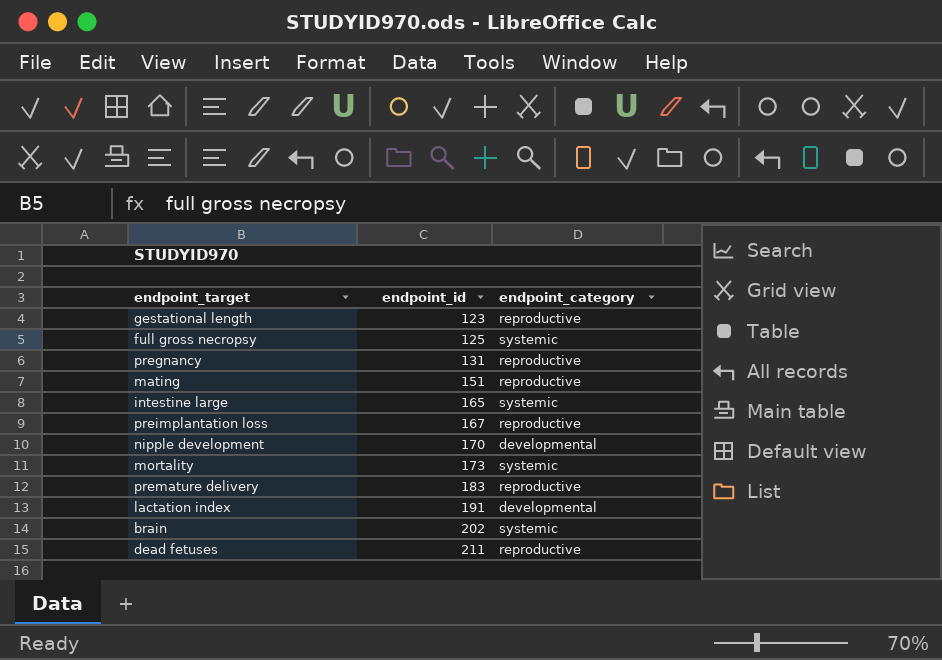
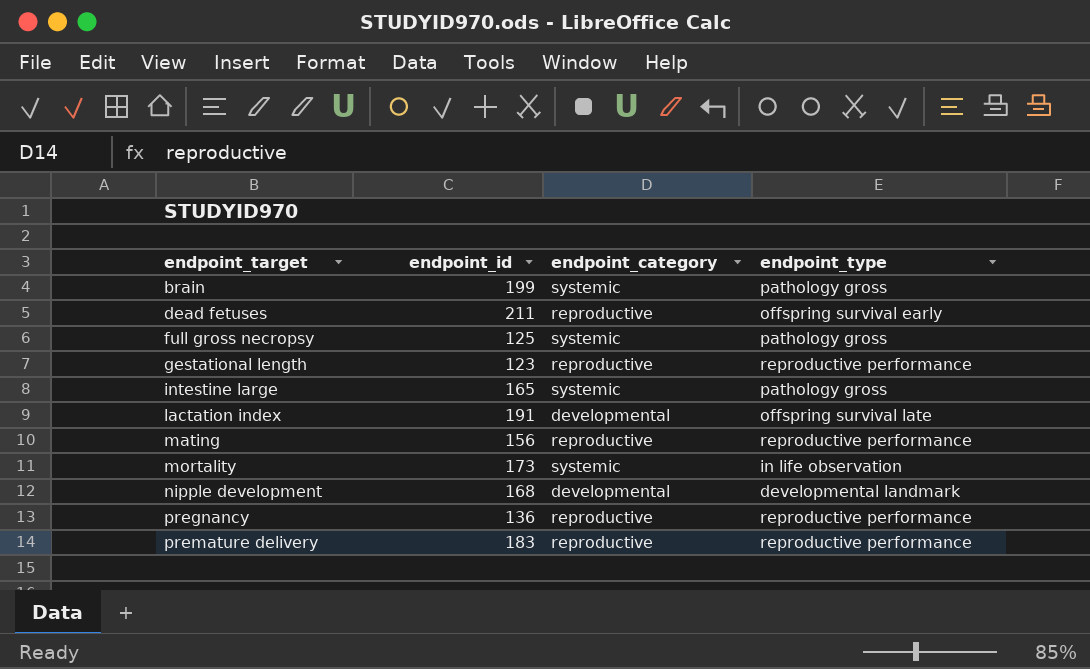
row order: endpoint_id ascending -> endpoint_target ascending
column endpoint_type | position: none -> 4
row preimplantation loss: 167 | reproductive -> none
brain | endpoint_id: 202 -> 199
mating | endpoint_id: 151 -> 156
nipple development | endpoint_id: 170 -> 168
pregnancy | endpoint_id: 131 -> 136

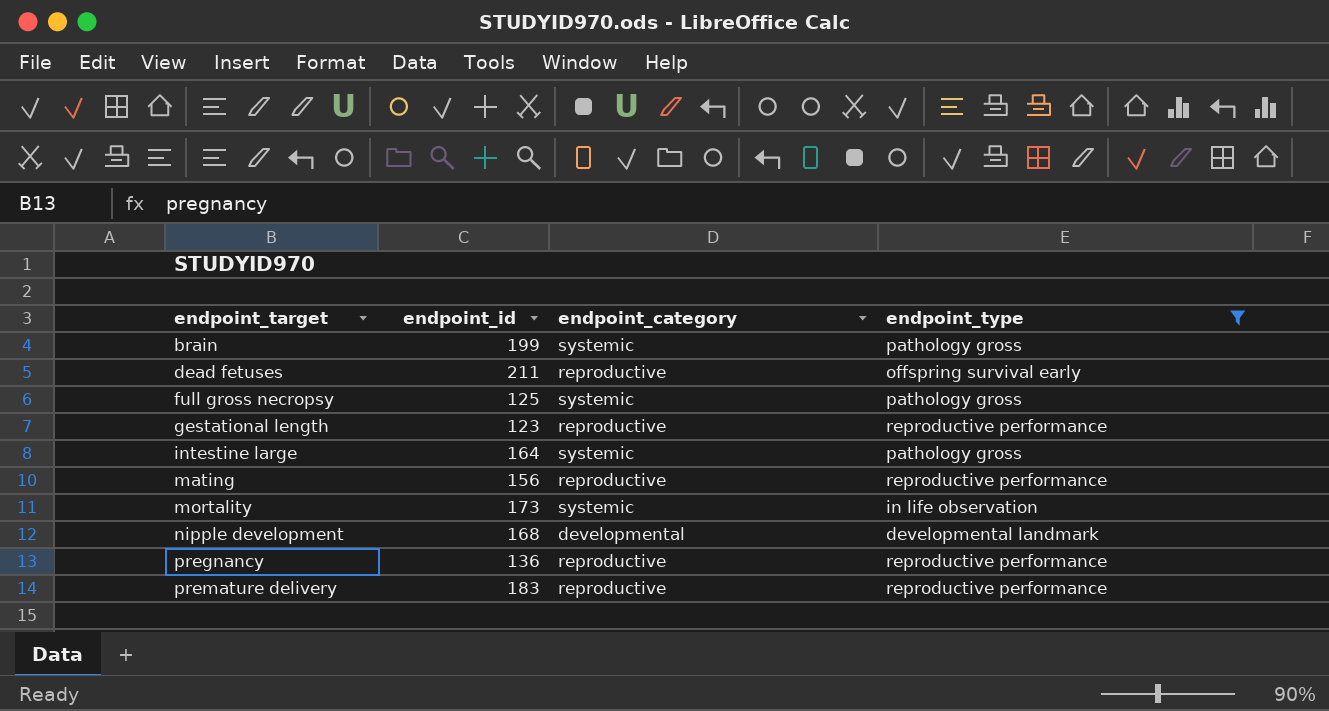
filter: none -> endpoint_type != offspring survival late
intestine large | endpoint_id: 165 -> 164

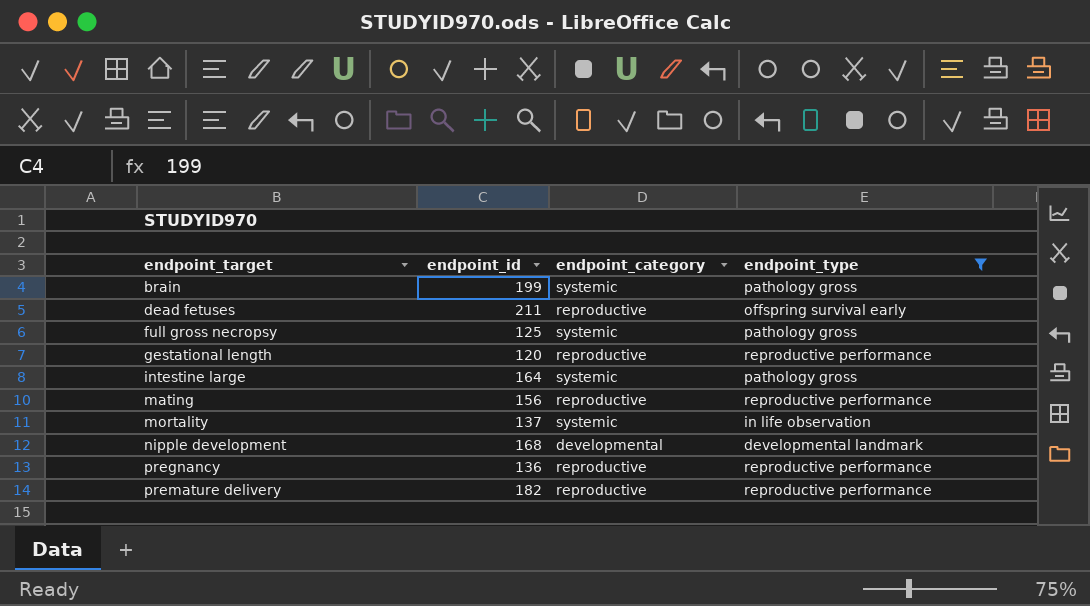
gestational length | endpoint_id: 123 -> 120
mortality | endpoint_id: 173 -> 137
premature delivery | endpoint_id: 183 -> 182

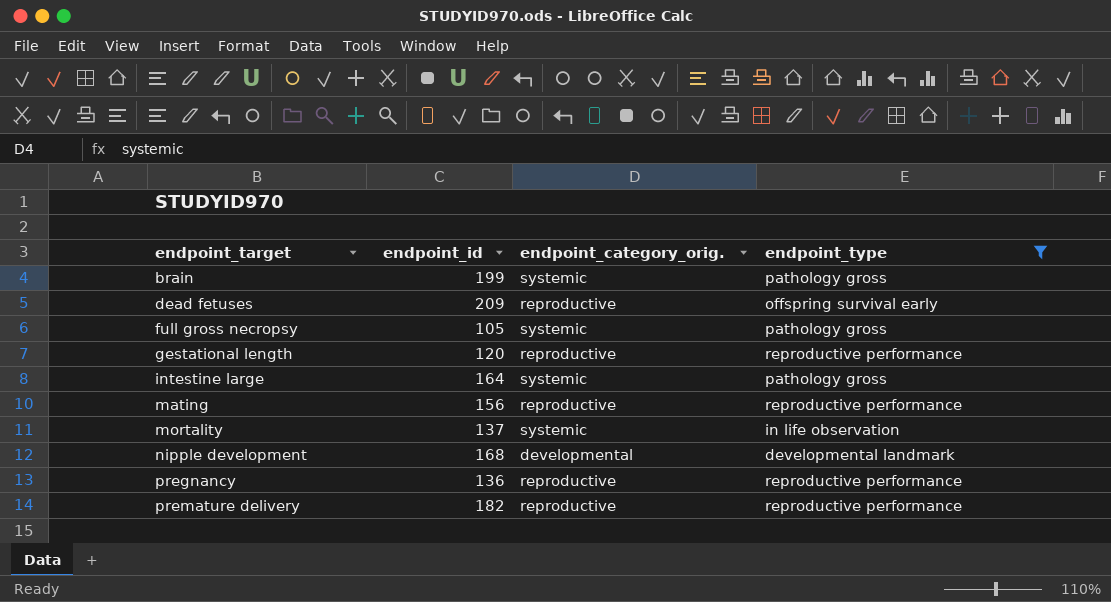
column name: endpoint_category -> endpoint_category_orig.
dead fetuses | endpoint_id: 211 -> 209
full gross necropsy | endpoint_id: 125 -> 105

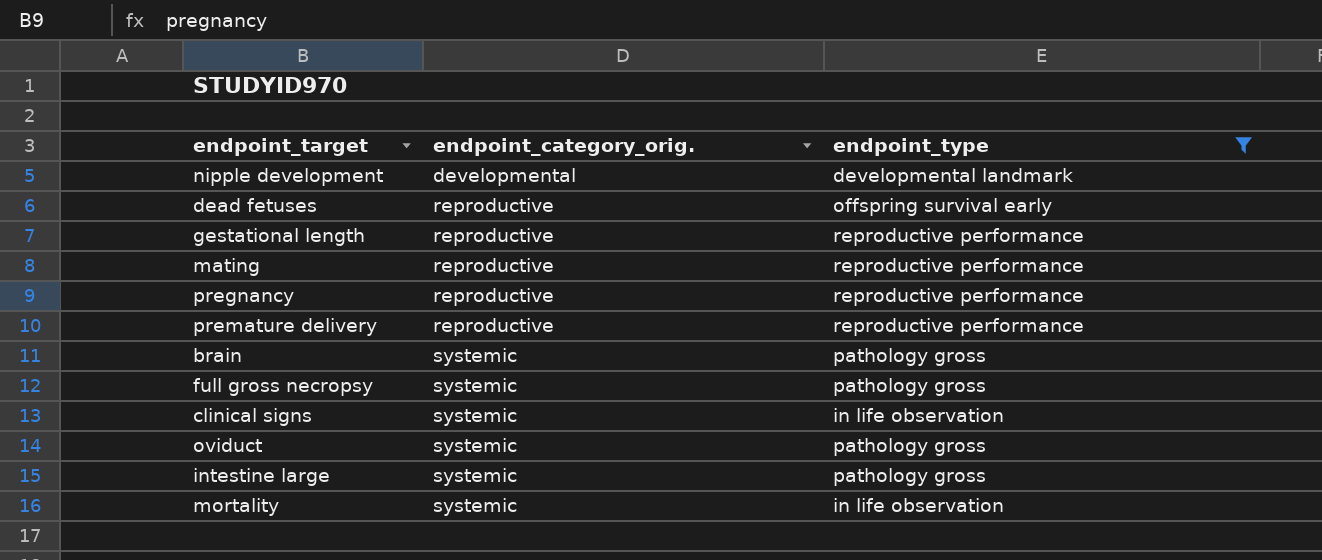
row order: endpoint_target ascending -> endpoint_category_orig. ascending
column endpoint_id | position: 2 -> none
row clinical signs: none -> systemic | in life observation
row oviduct: none -> systemic | pathology gross

